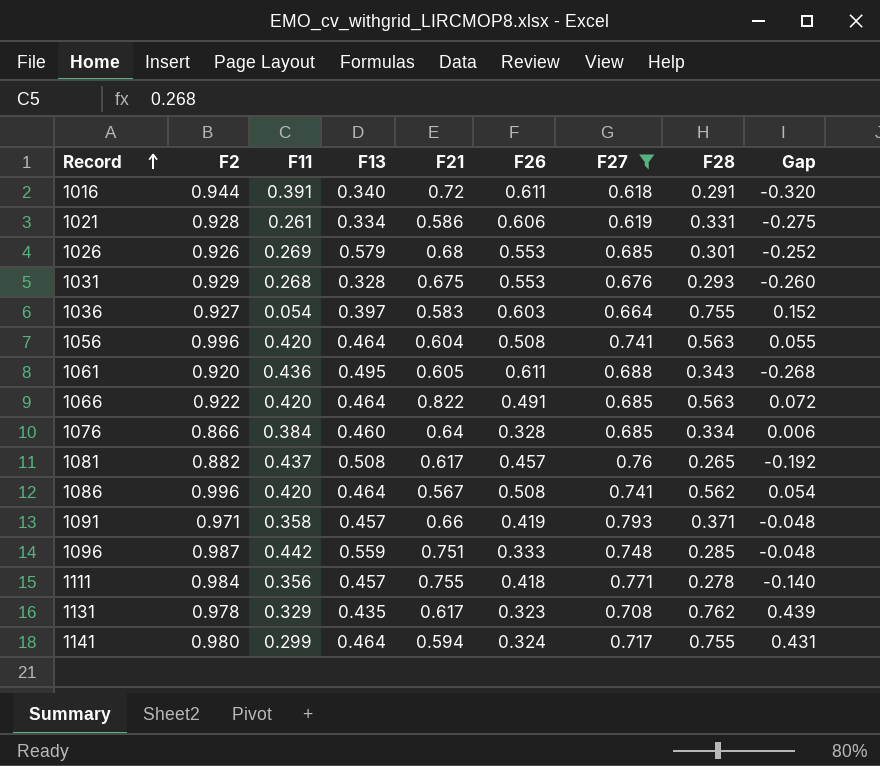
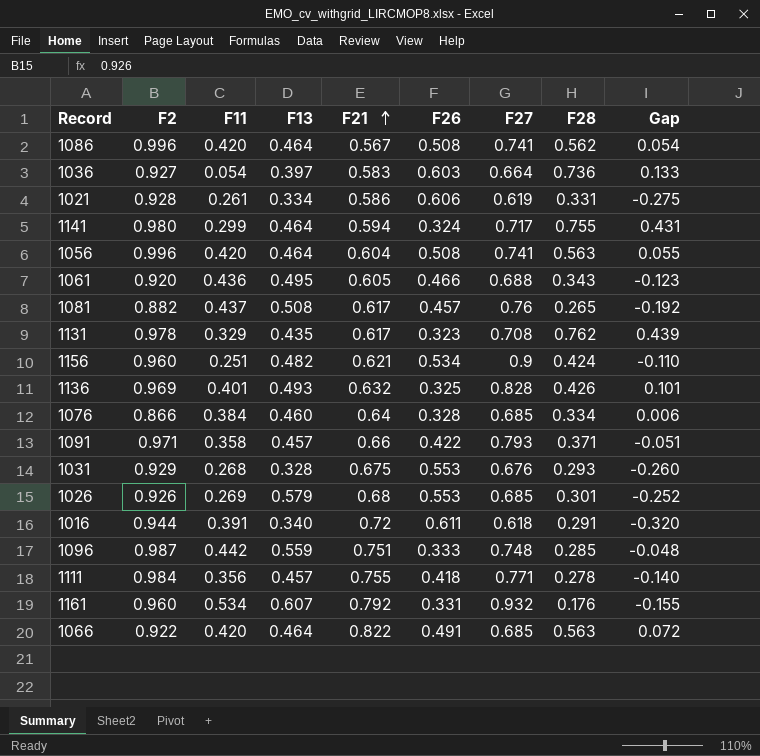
filter: F27 <= 0.793 -> none
row order: Record ascending -> F21 ascending
1036 | F28: 0.755 -> 0.736
1036 | Gap: 0.152 -> 0.133
1061 | F26: 0.611 -> 0.466
1061 | Gap: -0.268 -> -0.123
1091 | F26: 0.419 -> 0.422
1091 | Gap: -0.048 -> -0.051

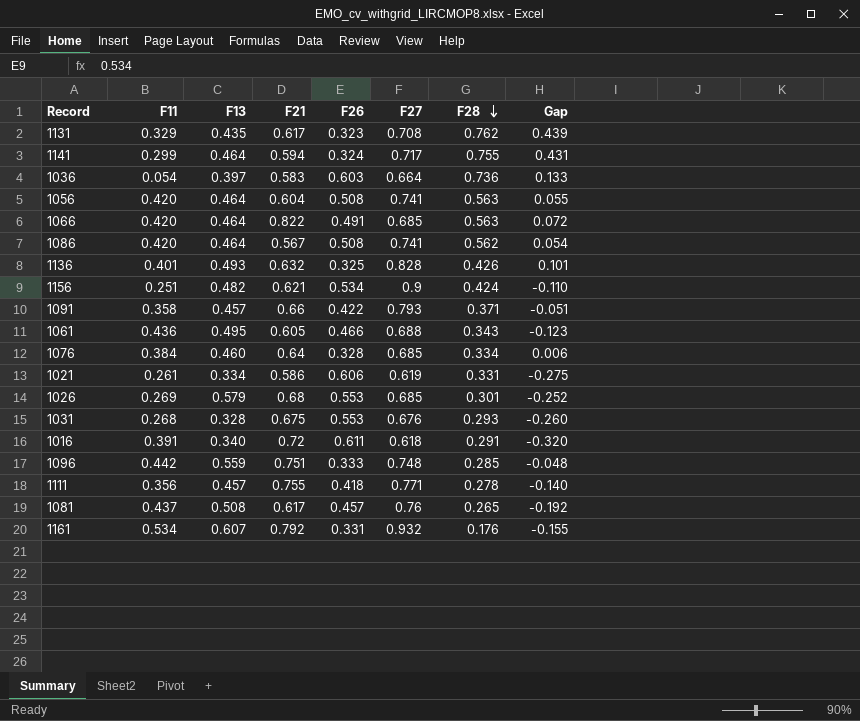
row order: F21 ascending -> F28 descending
column F2 | position: 2 -> none

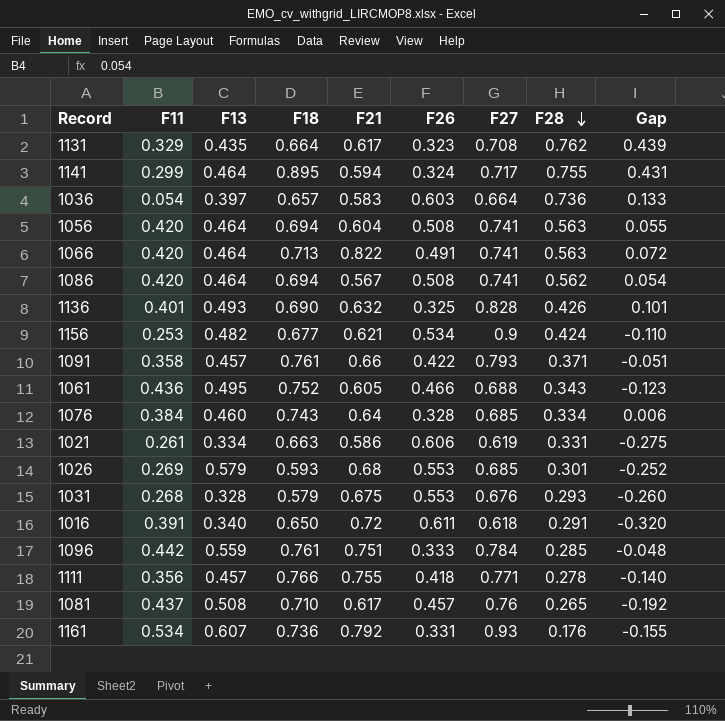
column F18 | position: none -> 4
1066 | F27: 0.685 -> 0.741
1156 | F11: 0.251 -> 0.253
1096 | F27: 0.748 -> 0.784
1161 | F27: 0.932 -> 0.93

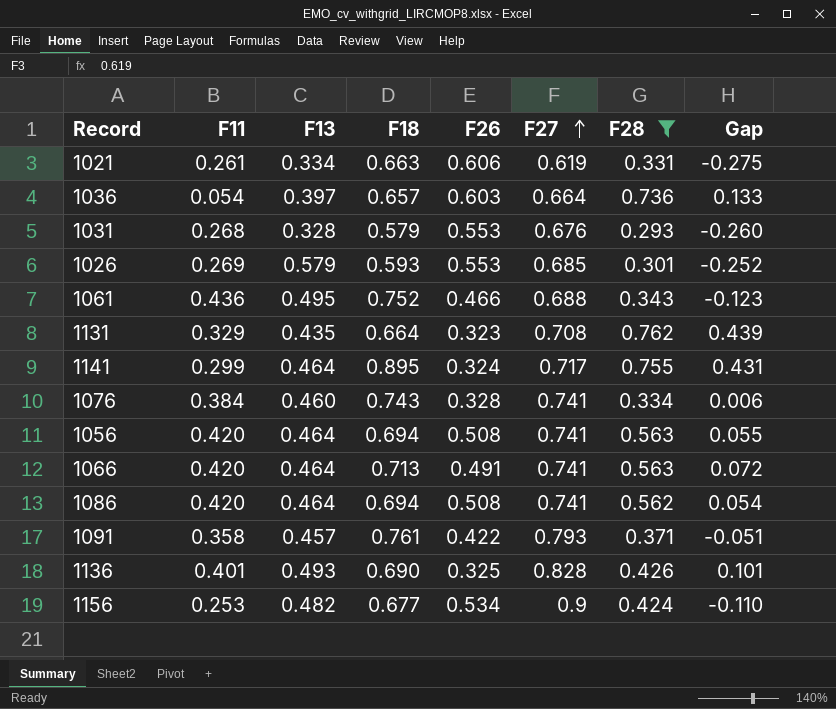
filter: none -> F28 >= 0.293
row order: F28 descending -> F27 ascending
column F21 | position: 5 -> none
1076 | F27: 0.685 -> 0.741

